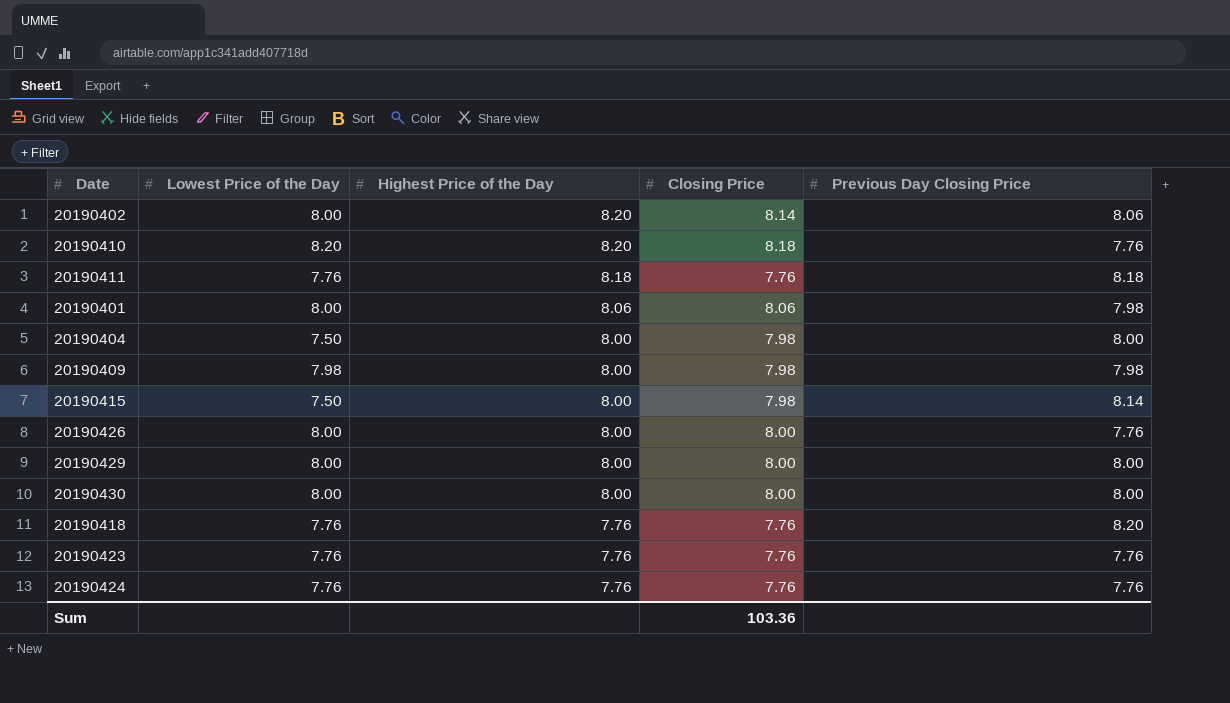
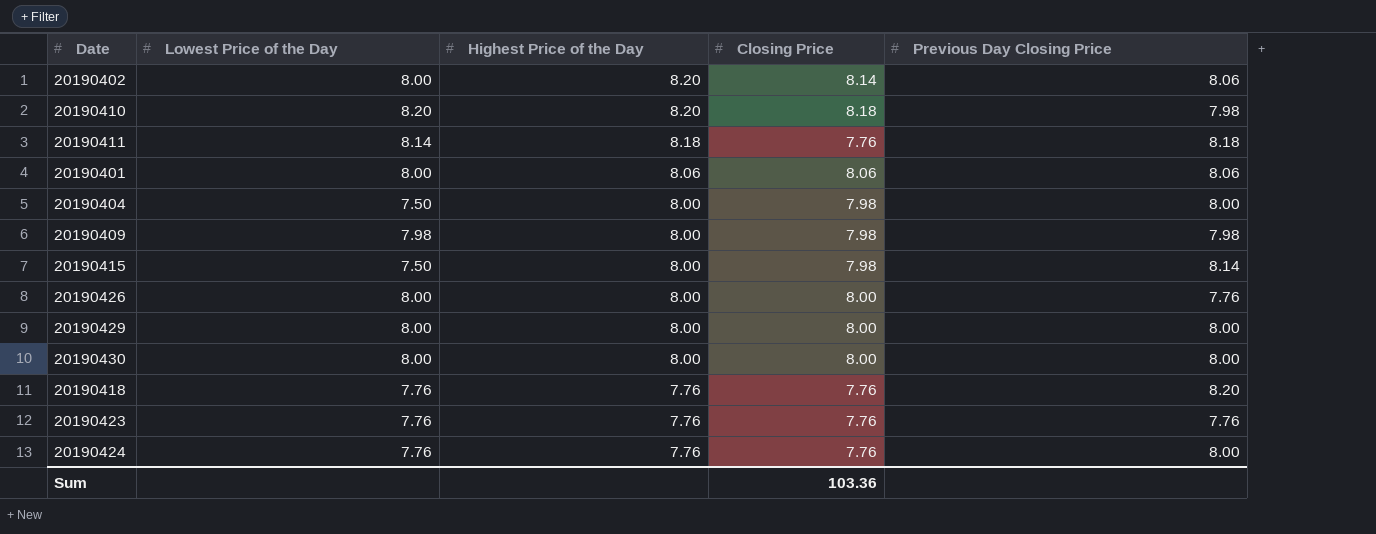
20190410 | Previous Day Closing Price: 7.76 -> 7.98
20190411 | Lowest Price of the Day: 7.76 -> 8.14
20190401 | Previous Day Closing Price: 7.98 -> 8.06
20190424 | Previous Day Closing Price: 7.76 -> 8.00

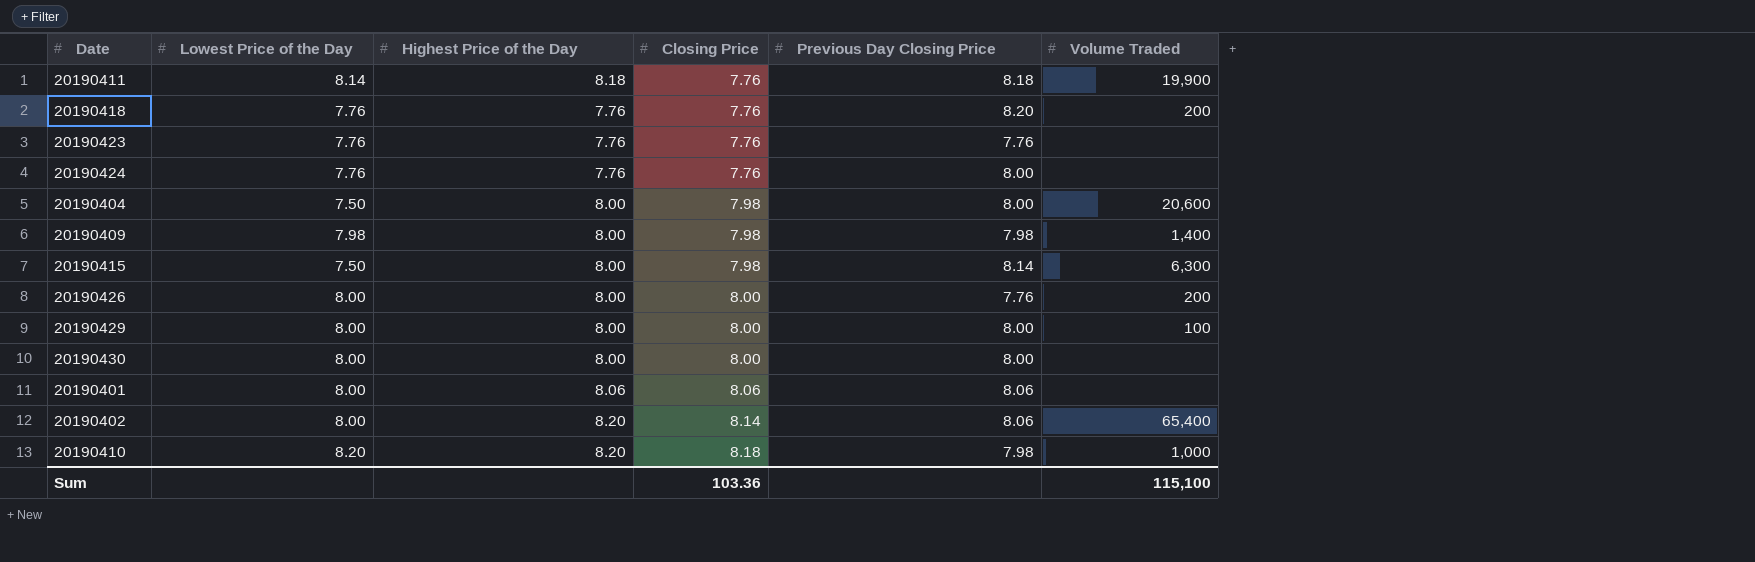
row order: Highest Price of the Day descending -> Closing Price ascending
column Volume Traded | position: none -> 6

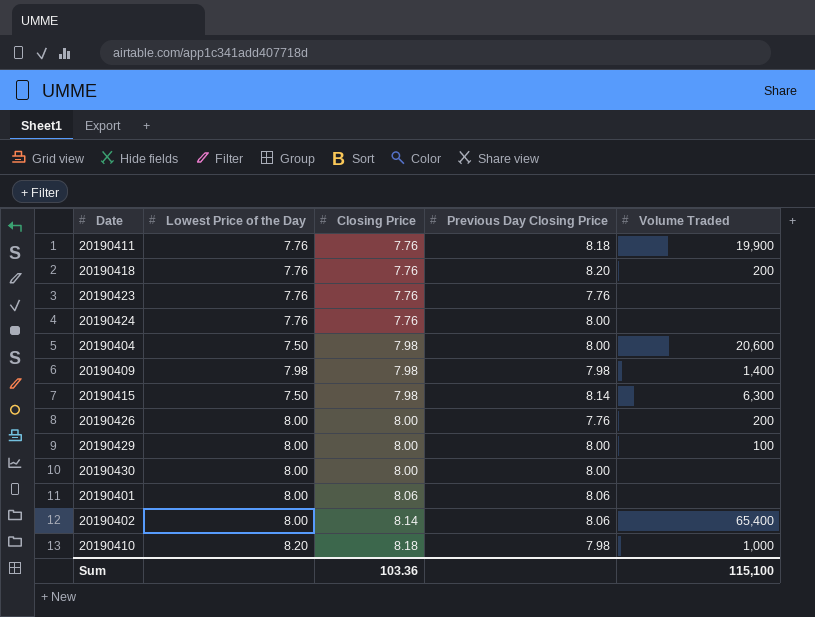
column Highest Price of the Day | position: 3 -> none
20190411 | Lowest Price of the Day: 8.14 -> 7.76

